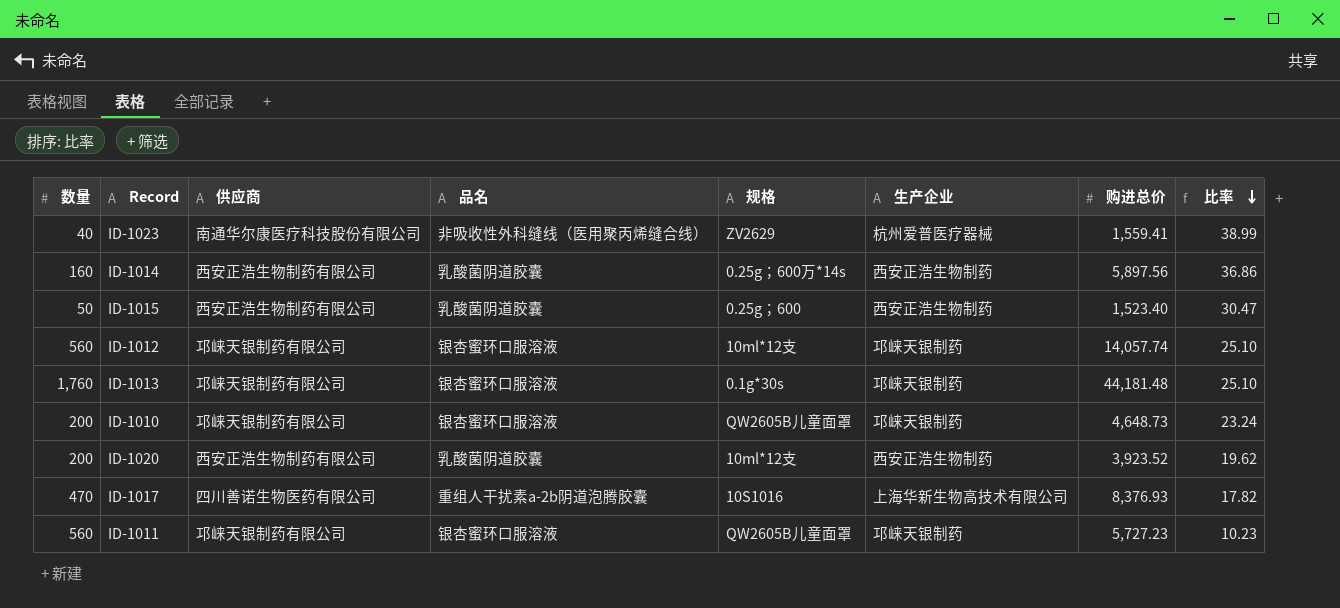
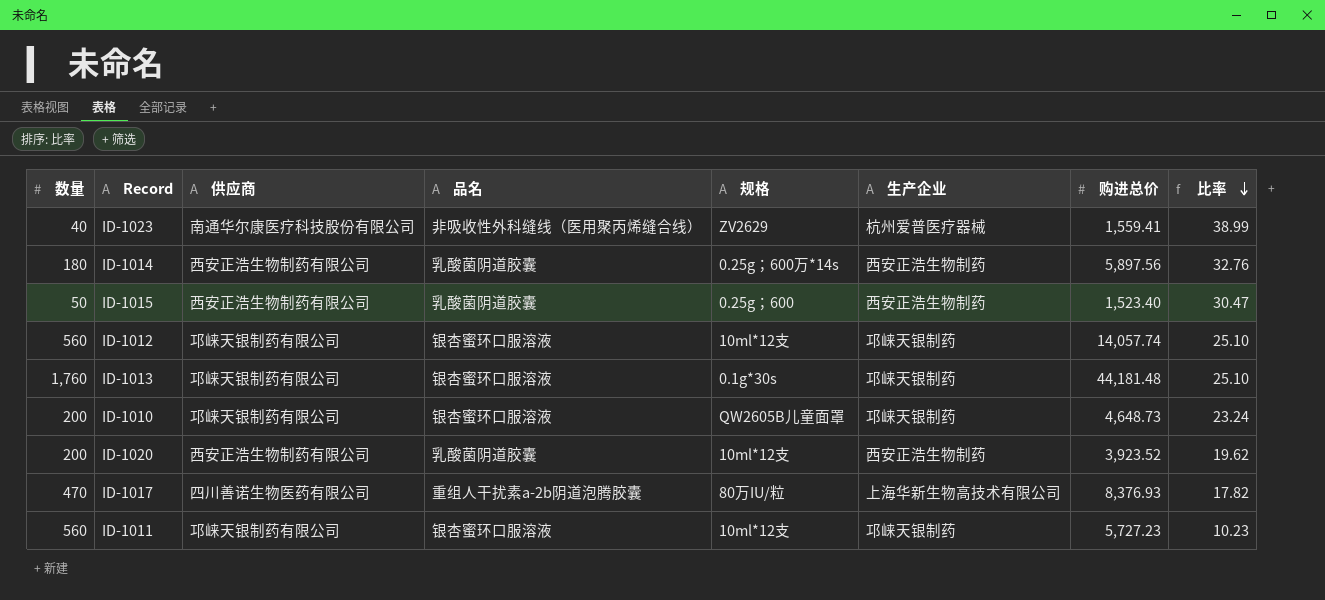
ID-1014 | 数量: 160 -> 180
ID-1014 | 比率: 36.86 -> 32.76
ID-1017 | 规格: 10S1016 -> 80万IU/粒
ID-1011 | 规格: QW2605B儿童面罩 -> 10ml*12支

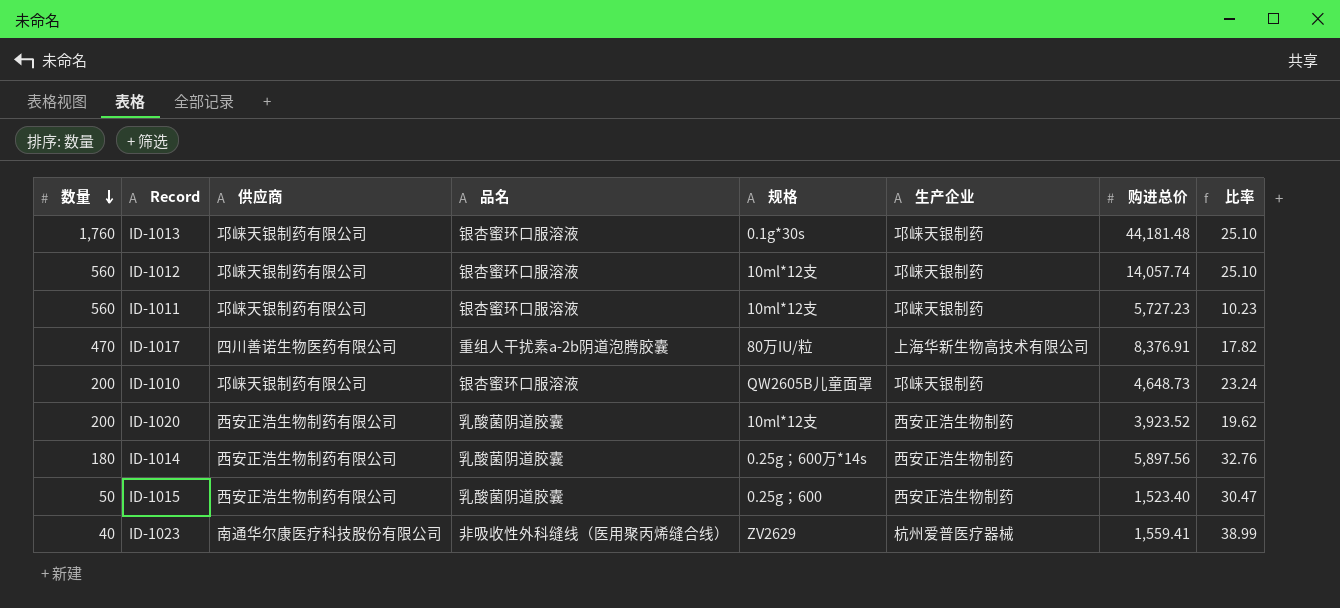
row order: 比率 descending -> 数量 descending
ID-1017 | 购进总价: 8,376.93 -> 8,376.91

